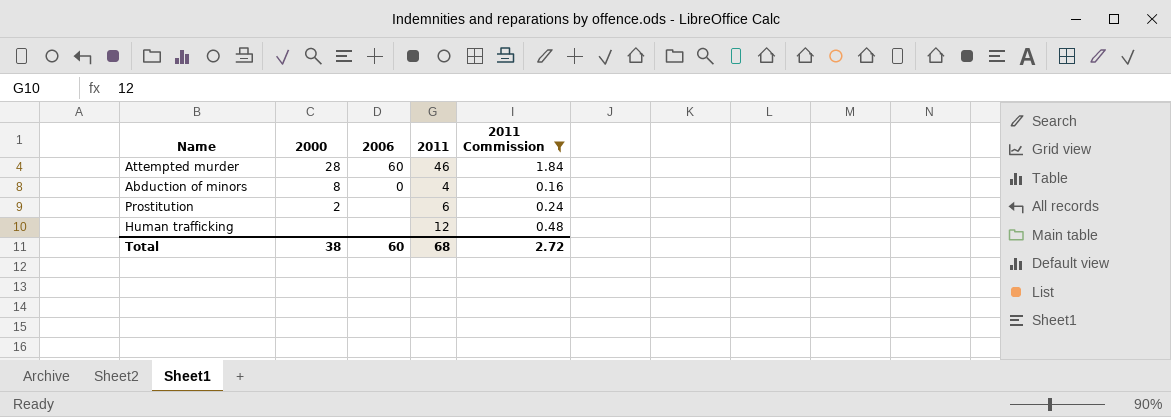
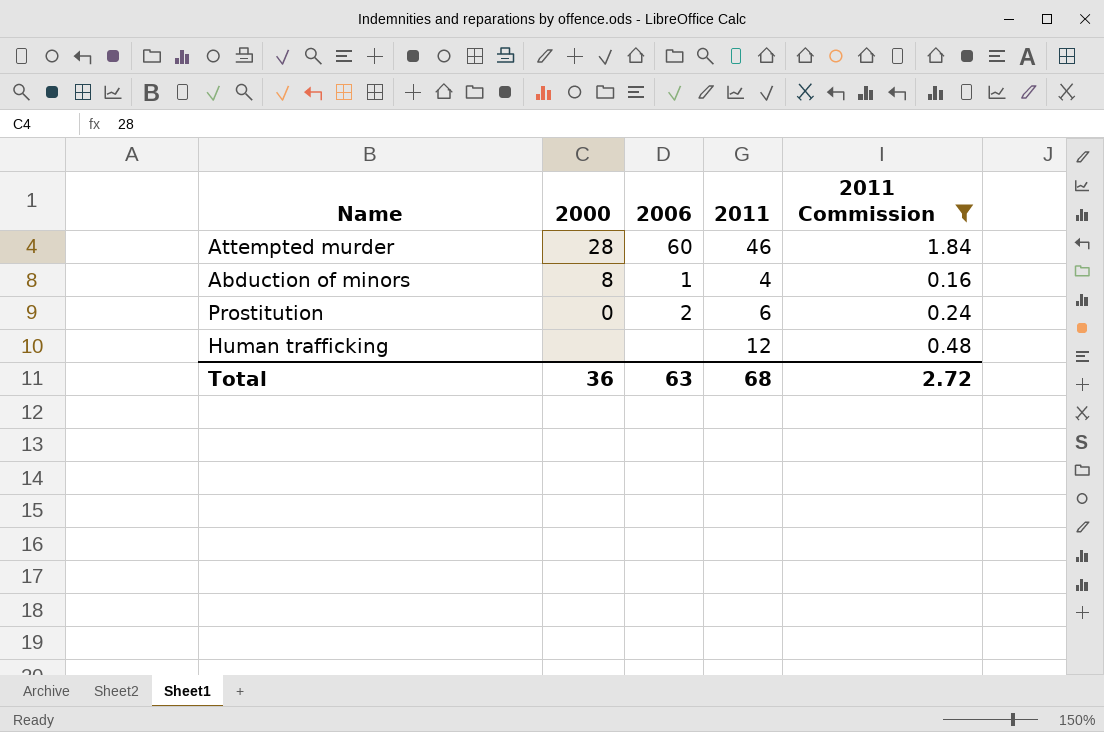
Abduction of minors | 2006: 0 -> 1
Prostitution | 2000: 2 -> 0
Prostitution | 2006: none -> 2
Total | 2000: 38 -> 36
Total | 2006: 60 -> 63

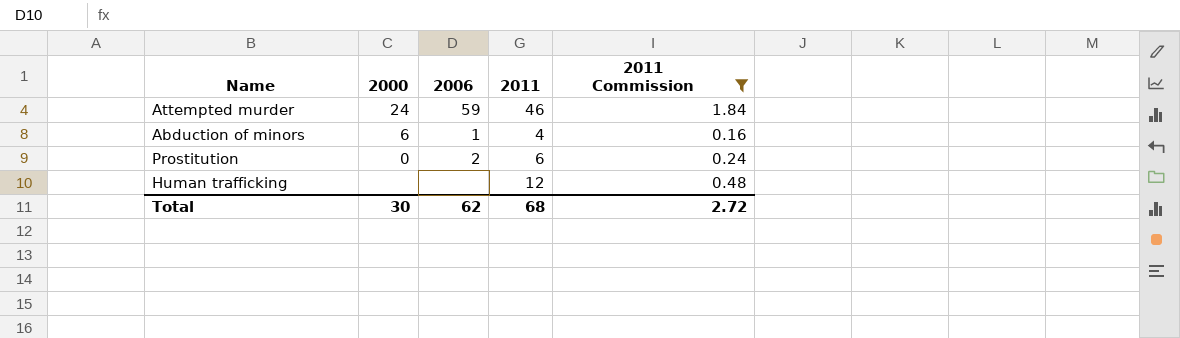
Attempted murder | 2000: 28 -> 24
Attempted murder | 2006: 60 -> 59
Abduction of minors | 2000: 8 -> 6
Total | 2000: 36 -> 30
Total | 2006: 63 -> 62

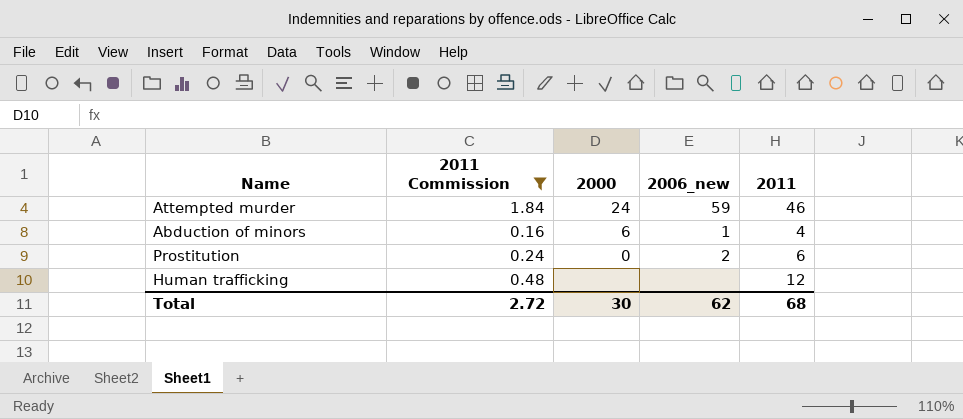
column 2011 Commission | position: 5 -> 2
column name: 2006 -> 2006_new

